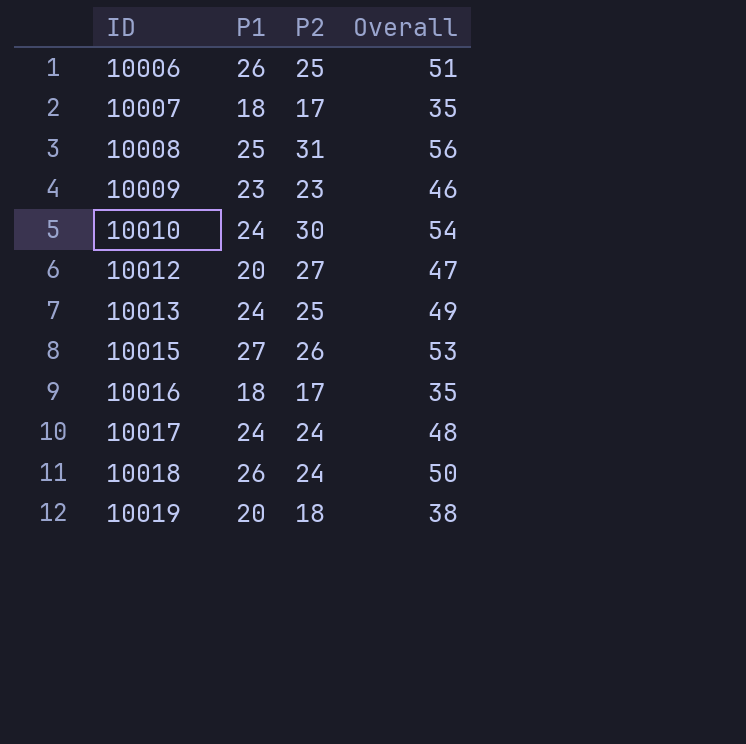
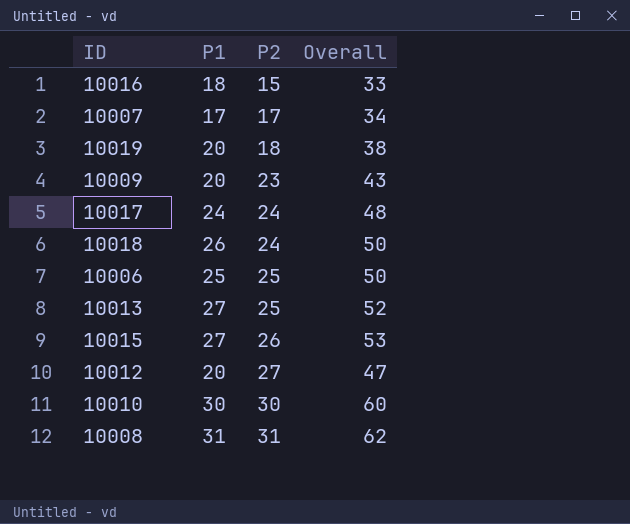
row order: ID ascending -> P2 ascending
10016 | P2: 17 -> 15
10016 | Overall: 35 -> 33
10007 | P1: 18 -> 17
10007 | Overall: 35 -> 34
10009 | P1: 23 -> 20
10009 | Overall: 46 -> 43
10006 | P1: 26 -> 25
10006 | Overall: 51 -> 50
10013 | P1: 24 -> 27
10013 | Overall: 49 -> 52
10010 | P1: 24 -> 30
10010 | Overall: 54 -> 60
10008 | P1: 25 -> 31
10008 | Overall: 56 -> 62

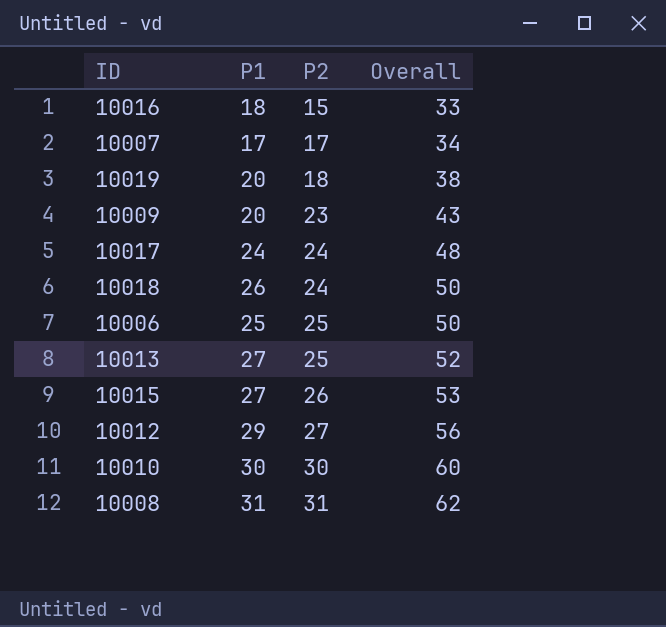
10012 | P1: 20 -> 29
10012 | Overall: 47 -> 56

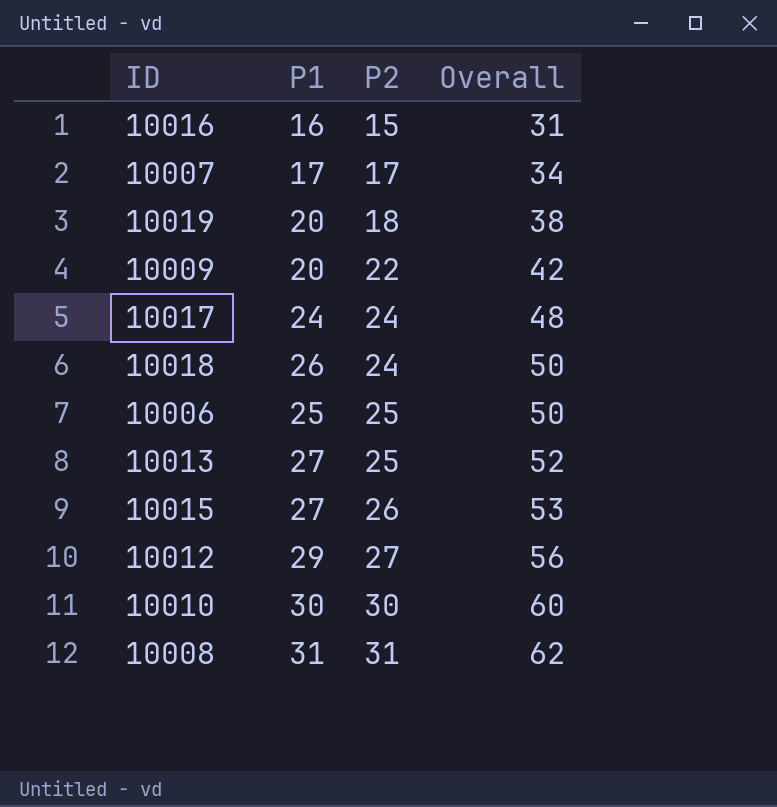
10016 | P1: 18 -> 16
10016 | Overall: 33 -> 31
10009 | P2: 23 -> 22
10009 | Overall: 43 -> 42

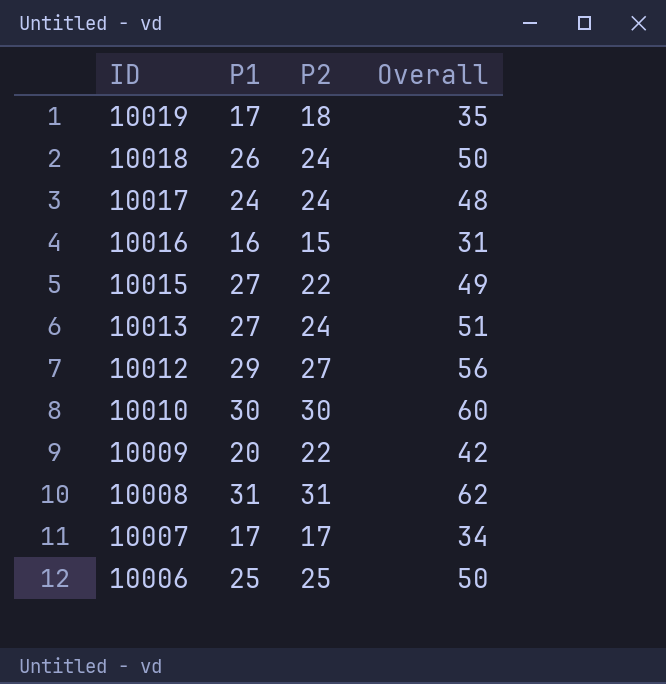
row order: P2 ascending -> ID descending
10019 | P1: 20 -> 17
10019 | Overall: 38 -> 35
10015 | P2: 26 -> 22
10015 | Overall: 53 -> 49
10013 | P2: 25 -> 24
10013 | Overall: 52 -> 51

